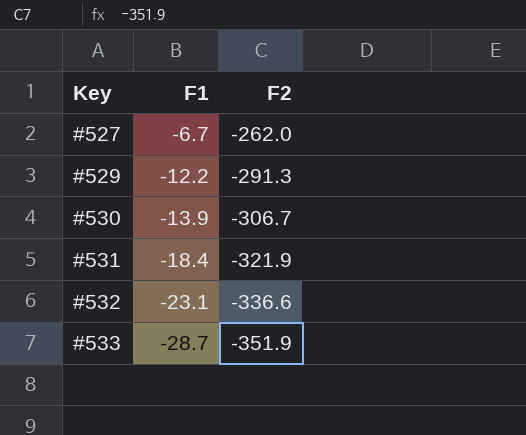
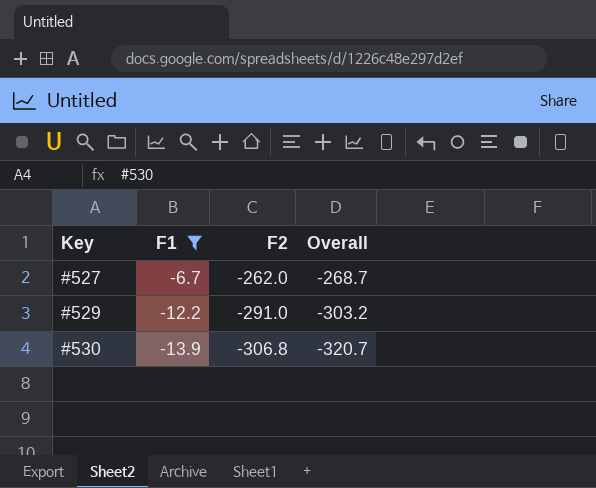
filter: none -> F1 >= -13.9
column Overall | formula: none -> [F1] + [F2]
#529 | F2: -291.3 -> -291.0
#530 | F2: -306.7 -> -306.8

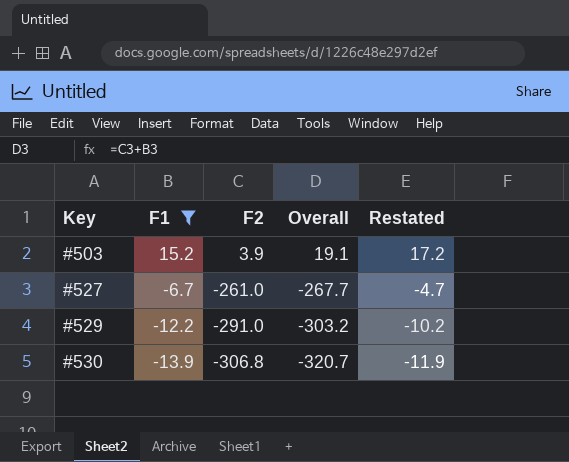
column Restated | formula: none -> [F1] + 2
row #503: none -> 15.2 | 3.9 | 19.1 | 17.2
#527 | F2: -262.0 -> -261.0
#527 | Overall: -268.7 -> -267.7

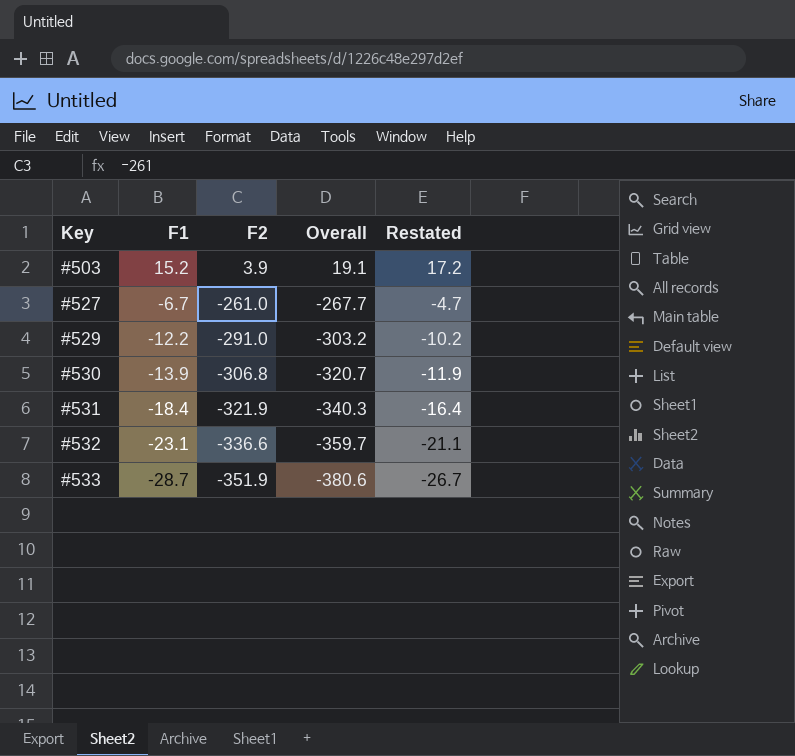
filter: F1 >= -13.9 -> none

